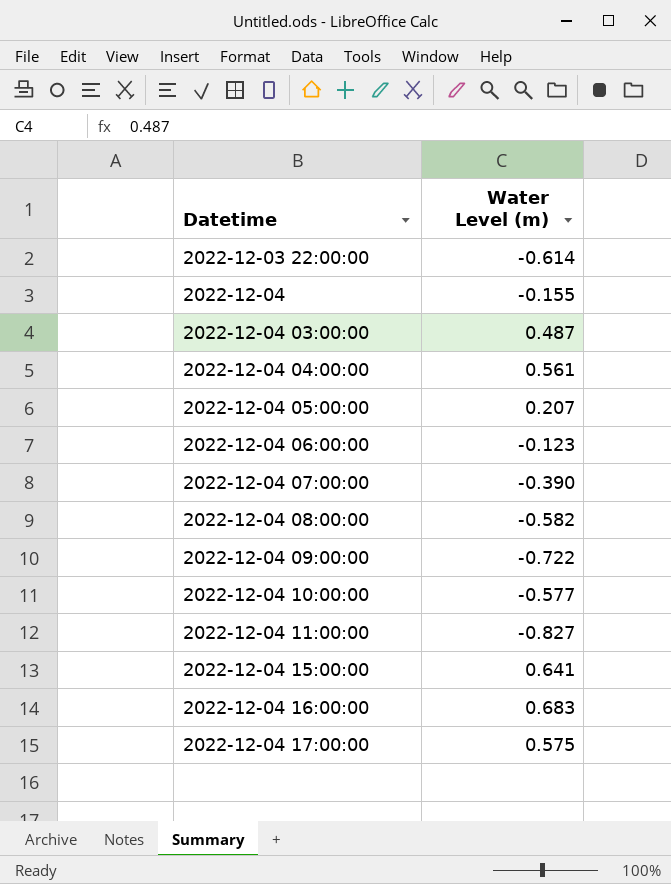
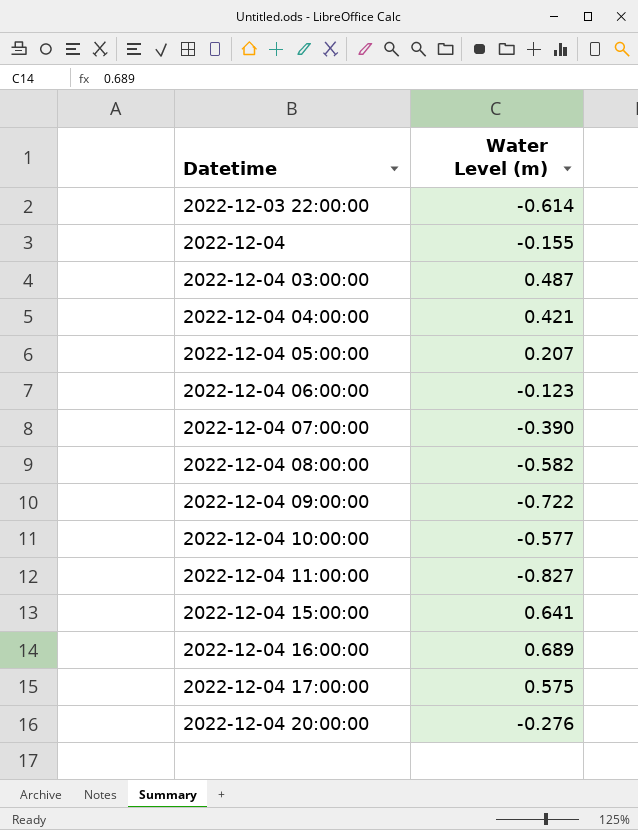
2022-12-04 04:00:00 | Water Level (m): 0.561 -> 0.421
2022-12-04 16:00:00 | Water Level (m): 0.683 -> 0.689
row 2022-12-04 20:00:00: none -> -0.276

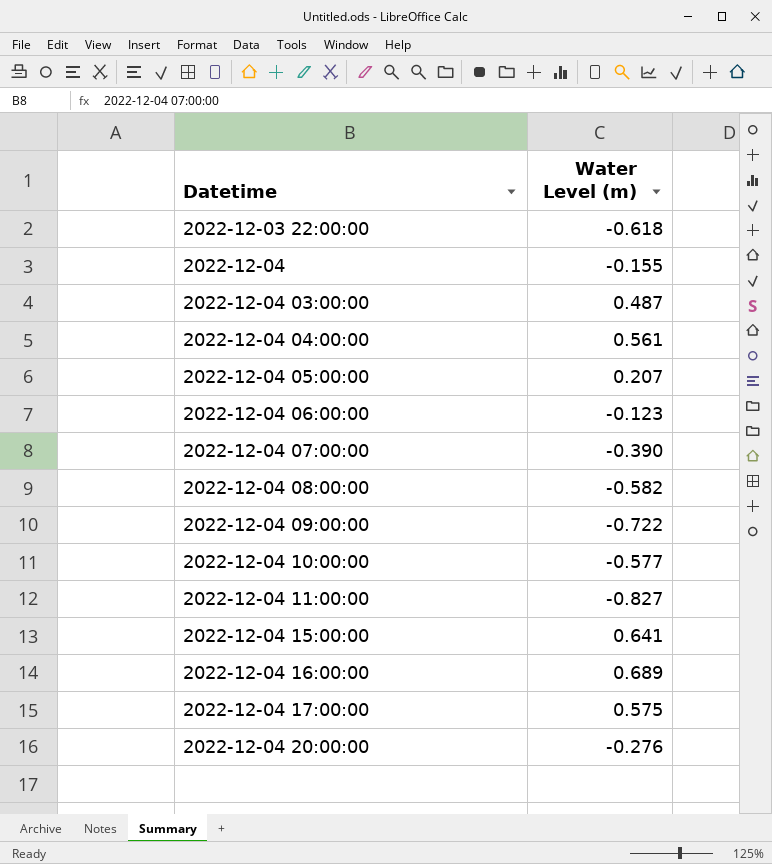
2022-12-03 22:00:00 | Water Level (m): -0.614 -> -0.618
2022-12-04 04:00:00 | Water Level (m): 0.421 -> 0.561

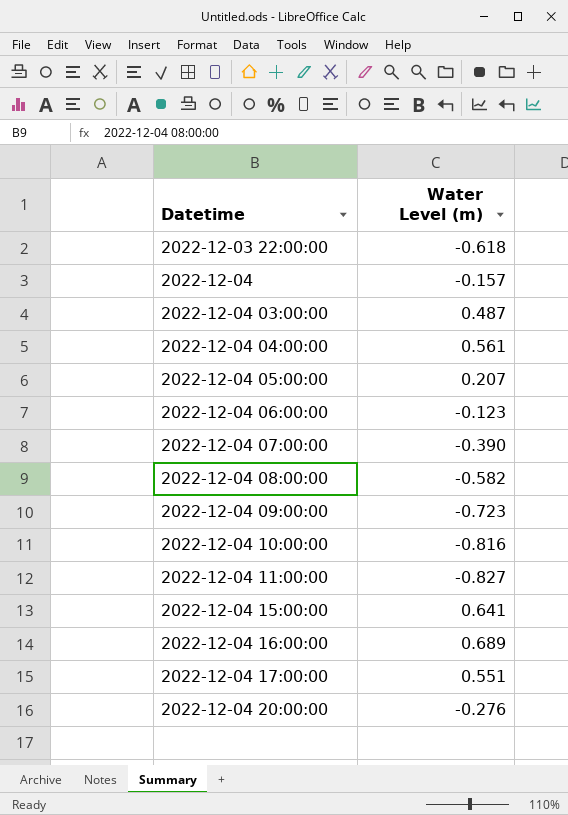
2022-12-04 | Water Level (m): -0.155 -> -0.157
2022-12-04 09:00:00 | Water Level (m): -0.722 -> -0.723
2022-12-04 10:00:00 | Water Level (m): -0.577 -> -0.816
2022-12-04 17:00:00 | Water Level (m): 0.575 -> 0.551

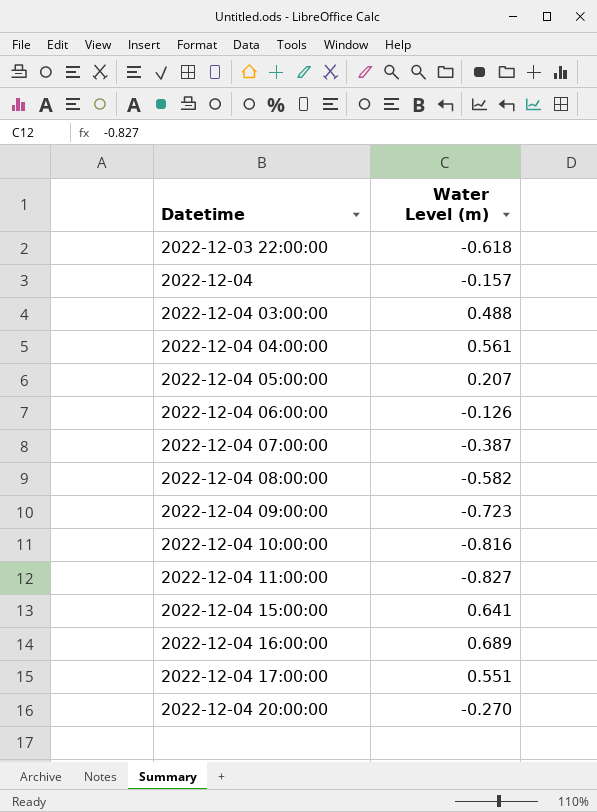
2022-12-04 03:00:00 | Water Level (m): 0.487 -> 0.488
2022-12-04 06:00:00 | Water Level (m): -0.123 -> -0.126
2022-12-04 07:00:00 | Water Level (m): -0.390 -> -0.387
2022-12-04 20:00:00 | Water Level (m): -0.276 -> -0.270

